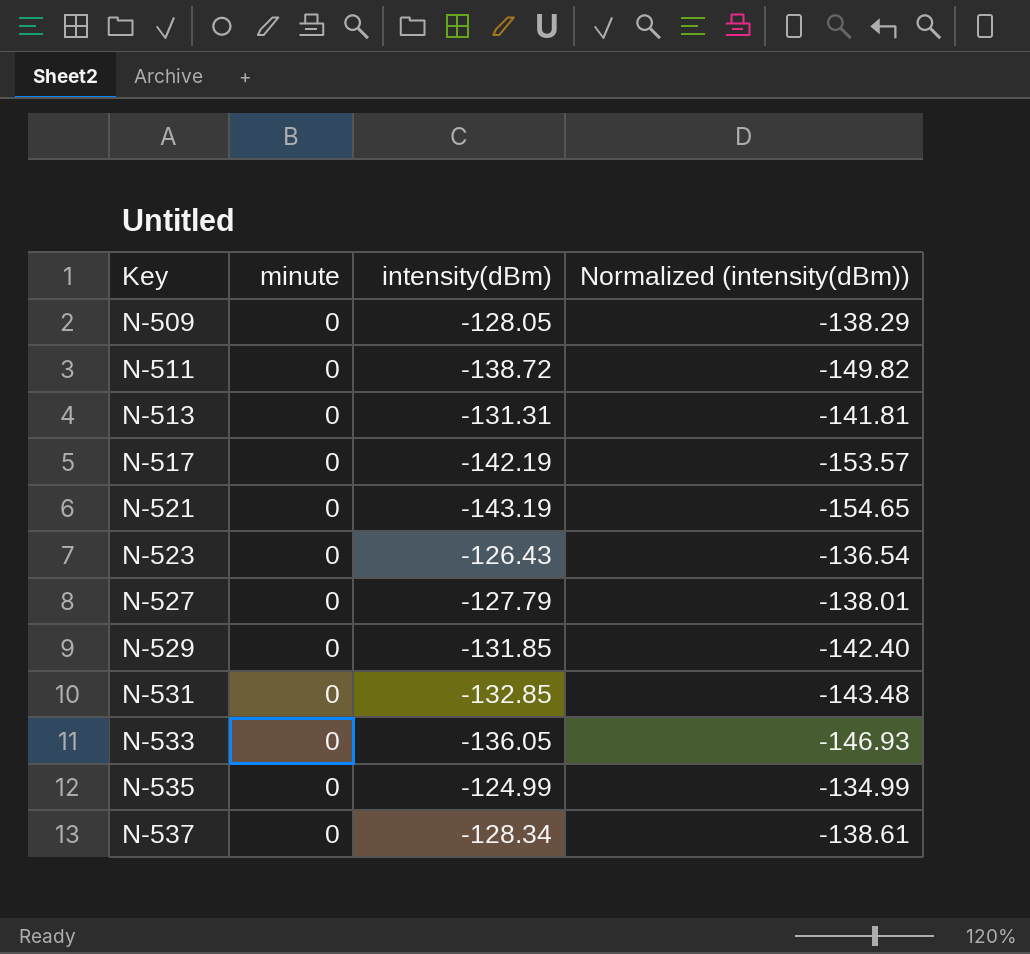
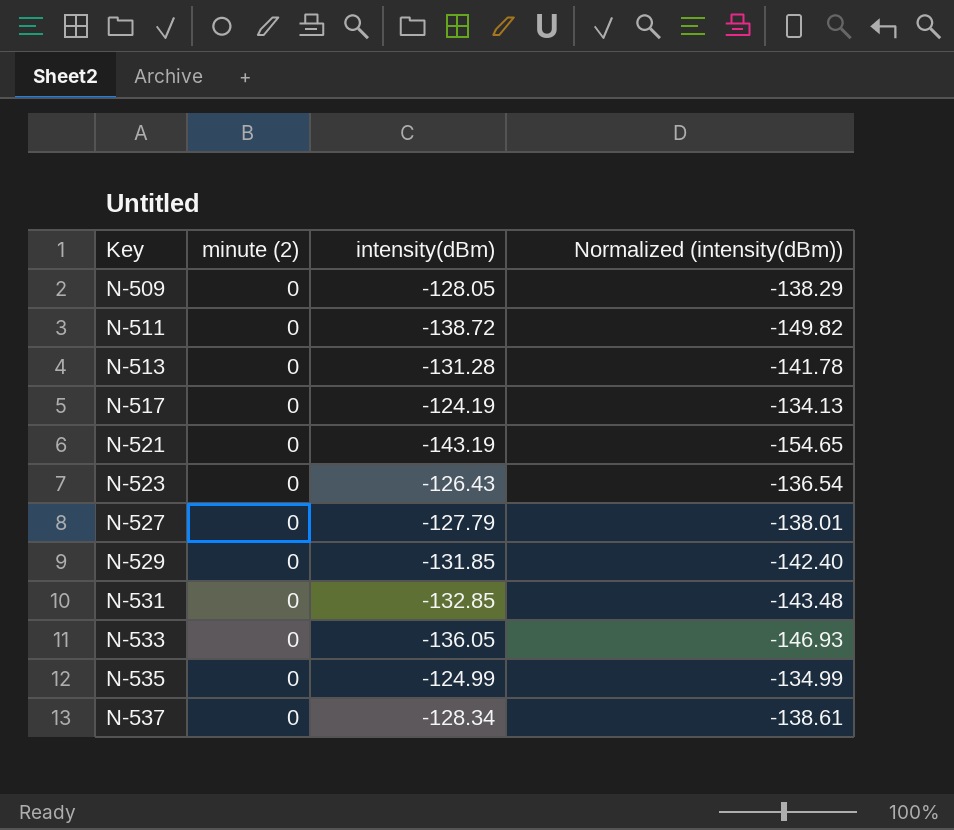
column name: minute -> minute (2)
N-513 | intensity(dBm): -131.31 -> -131.28
N-513 | Normalized (intensity(dBm)): -141.81 -> -141.78
N-517 | intensity(dBm): -142.19 -> -124.19
N-517 | Normalized (intensity(dBm)): -153.57 -> -134.13

